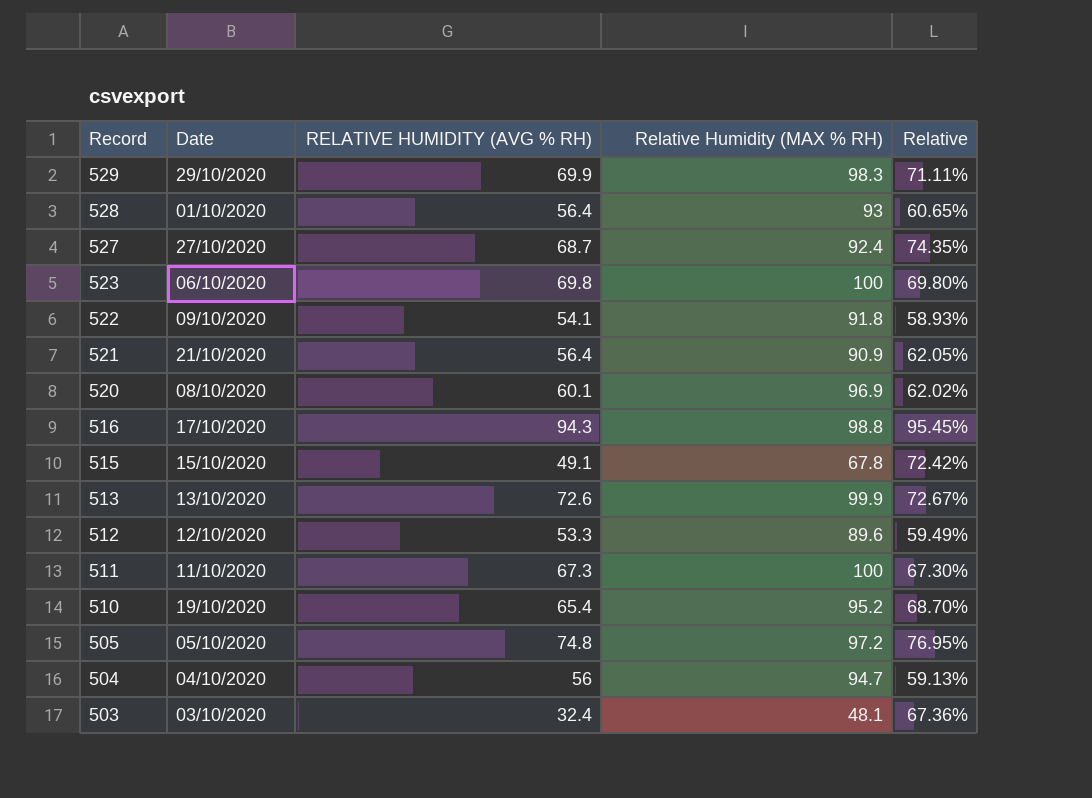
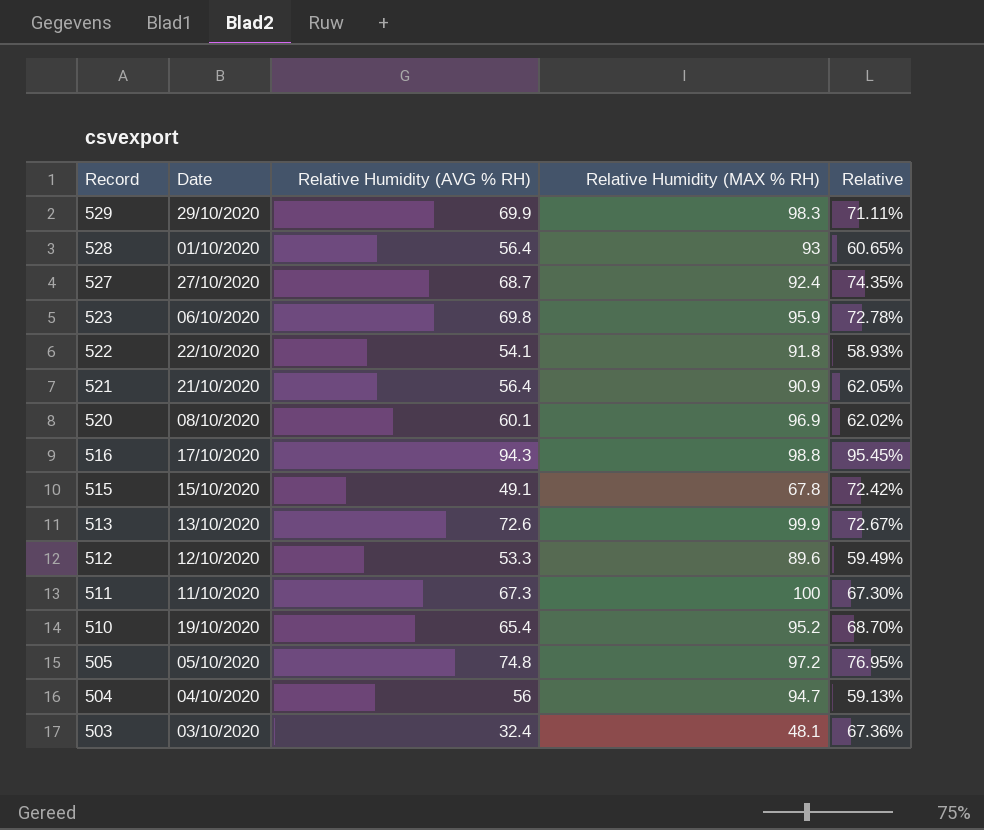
column name: RELATIVE HUMIDITY (AVG % RH) -> Relative Humidity (AVG % RH)
523 | Relative Humidity (MAX % RH): 100 -> 95.9
523 | Relative: 69.80% -> 72.78%
522 | Date: 09/10/2020 -> 22/10/2020

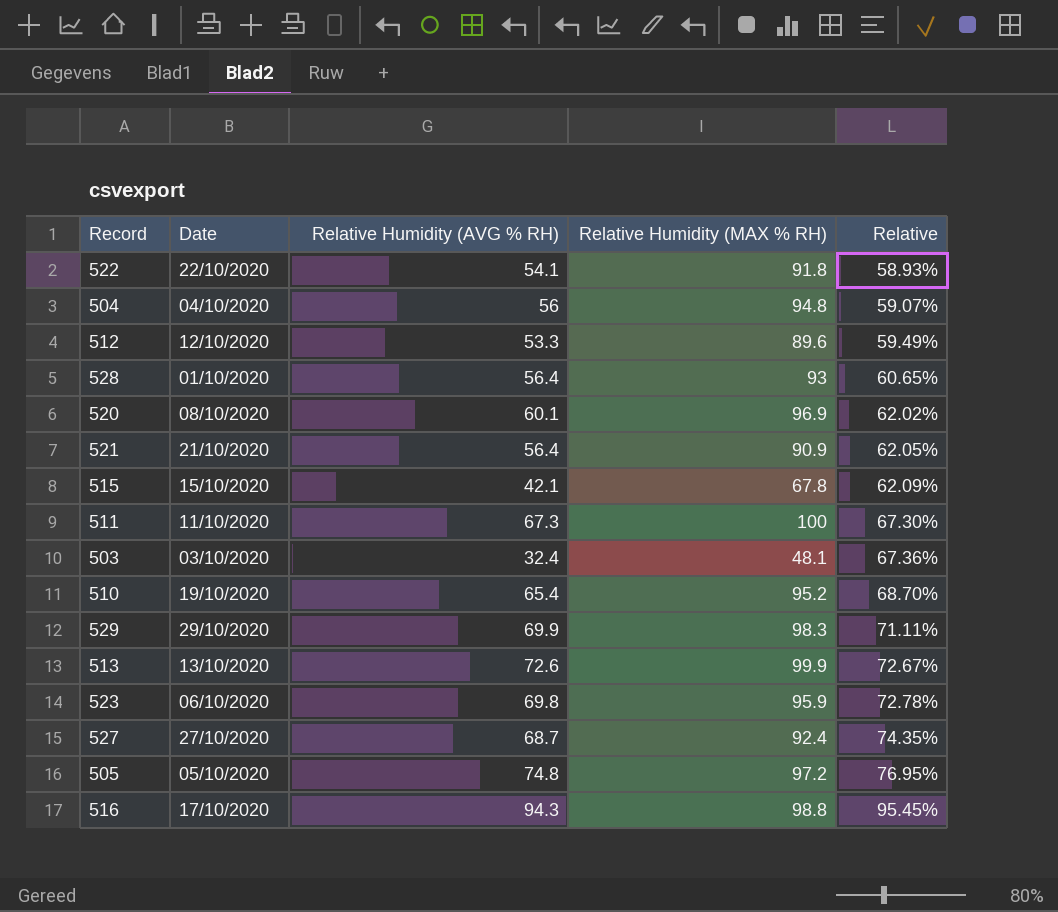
row order: Record descending -> Relative ascending
504 | Relative Humidity (MAX % RH): 94.7 -> 94.8
504 | Relative: 59.13% -> 59.07%
515 | Relative Humidity (AVG % RH): 49.1 -> 42.1
515 | Relative: 72.42% -> 62.09%

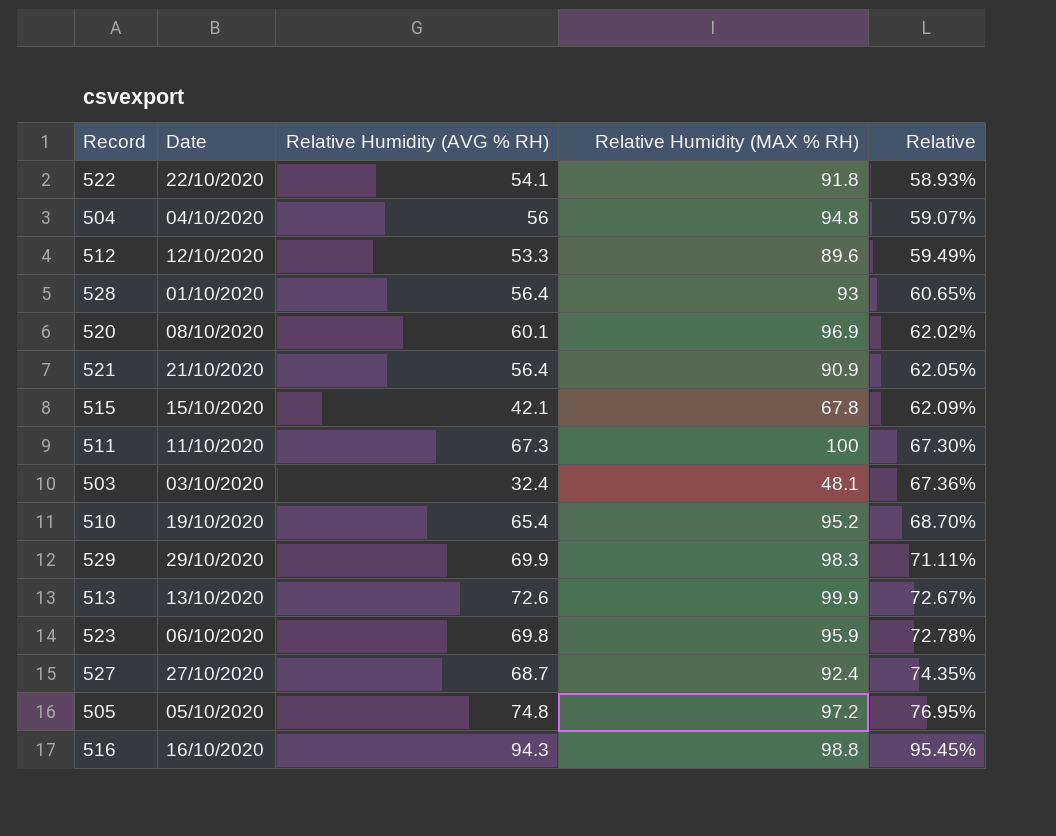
516 | Date: 17/10/2020 -> 16/10/2020

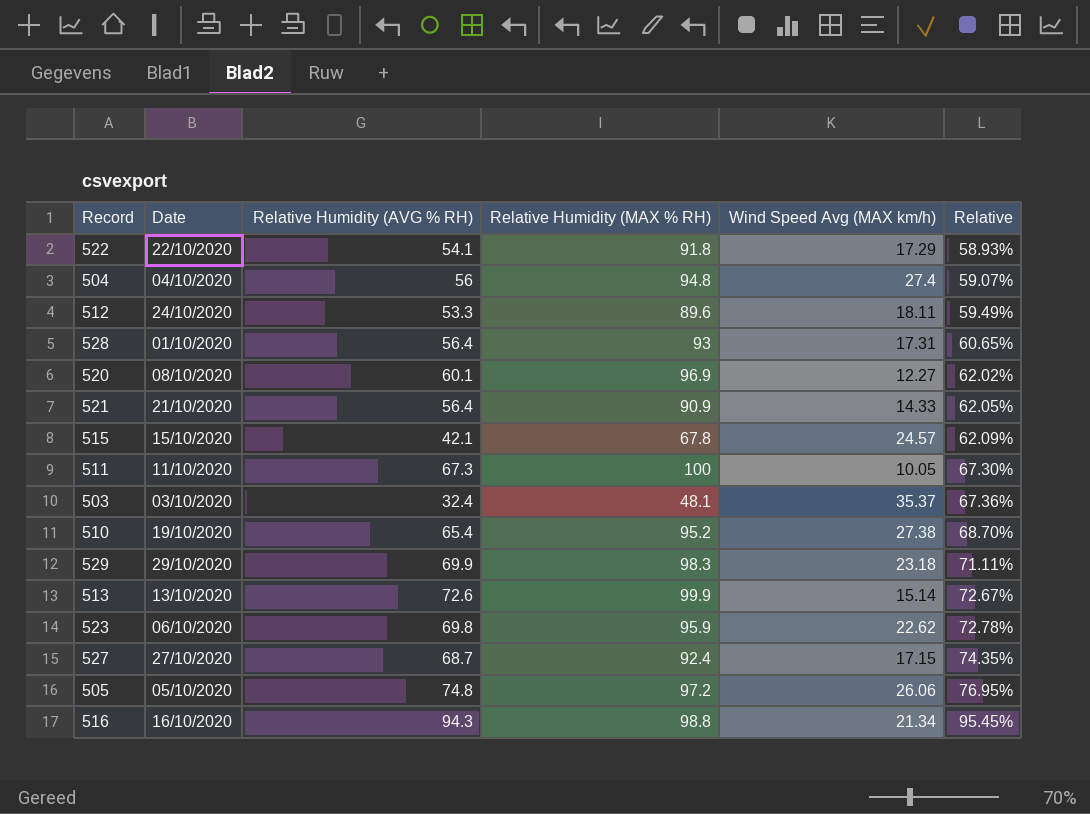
column Wind Speed Avg (MAX km/h) | position: none -> 5
512 | Date: 12/10/2020 -> 24/10/2020

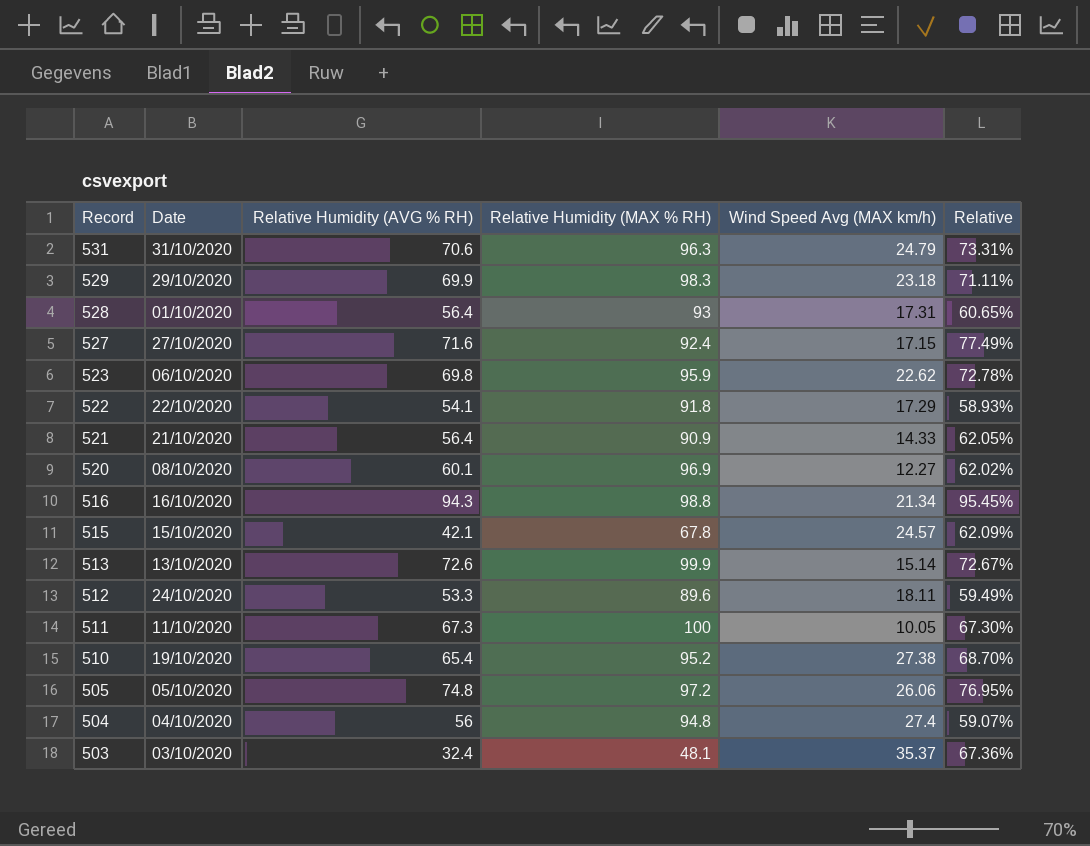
row order: Relative ascending -> Record descending
row 531: none -> 31/10/2020 | 70.6 | 96.3 | 24.79 | 73.31%
527 | Relative Humidity (AVG % RH): 68.7 -> 71.6
527 | Relative: 74.35% -> 77.49%

